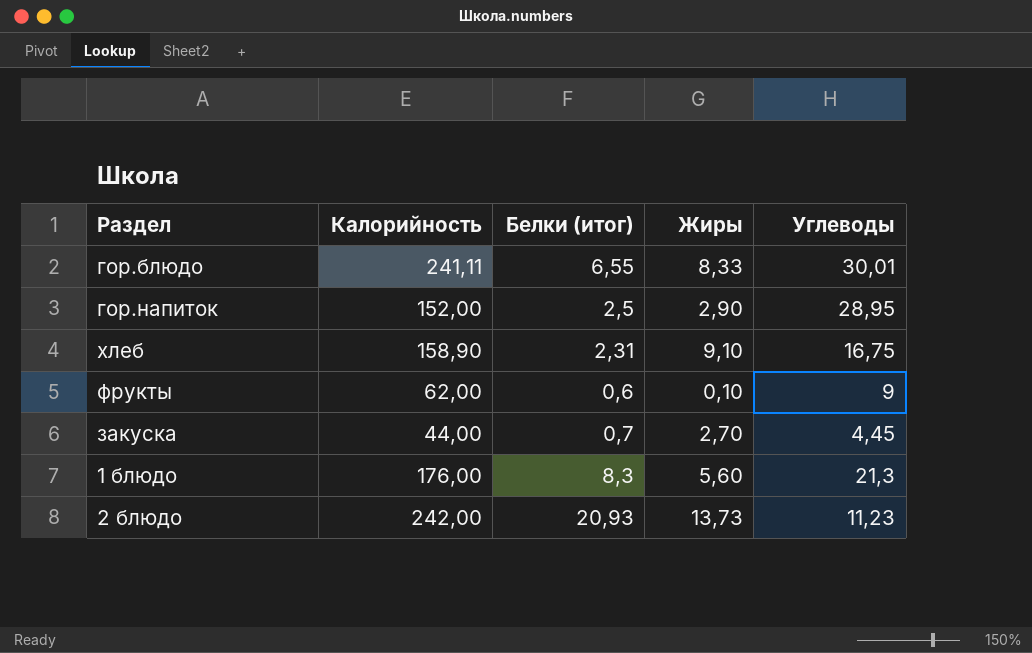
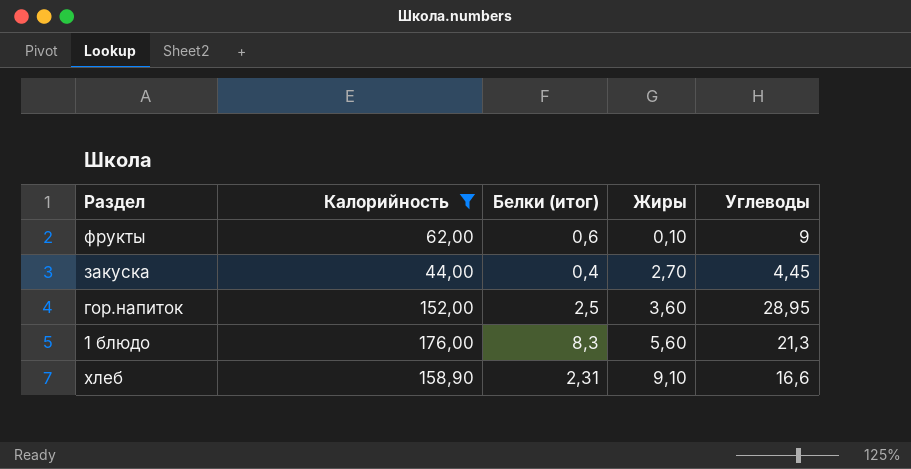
filter: none -> Калорийность <= 176,00
row order: none -> Жиры ascending
закуска | Белки (итог): 0,7 -> 0,4
гор.напиток | Жиры: 2,90 -> 3,60
хлеб | Углеводы: 16,75 -> 16,6

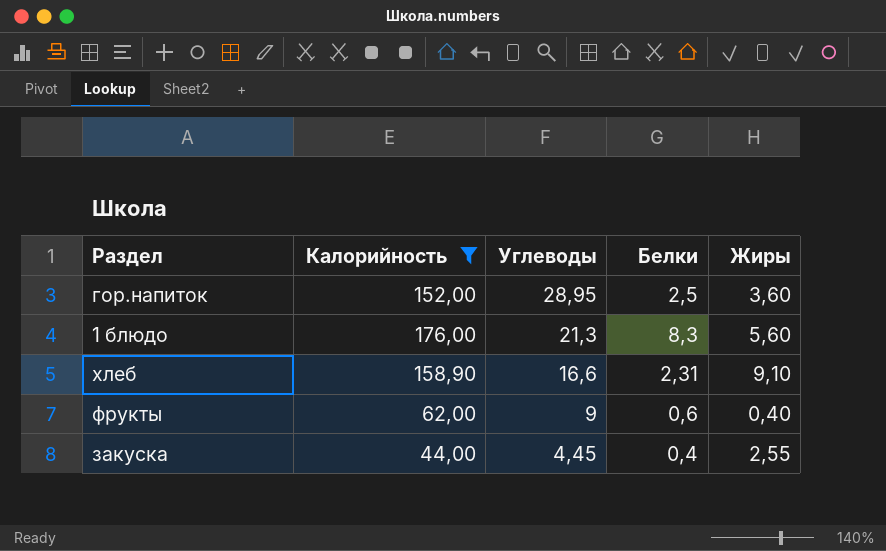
row order: Жиры ascending -> Углеводы descending
column Углеводы | position: 5 -> 3
column name: Белки (итог) -> Белки
фрукты | Жиры: 0,10 -> 0,40
закуска | Жиры: 2,70 -> 2,55

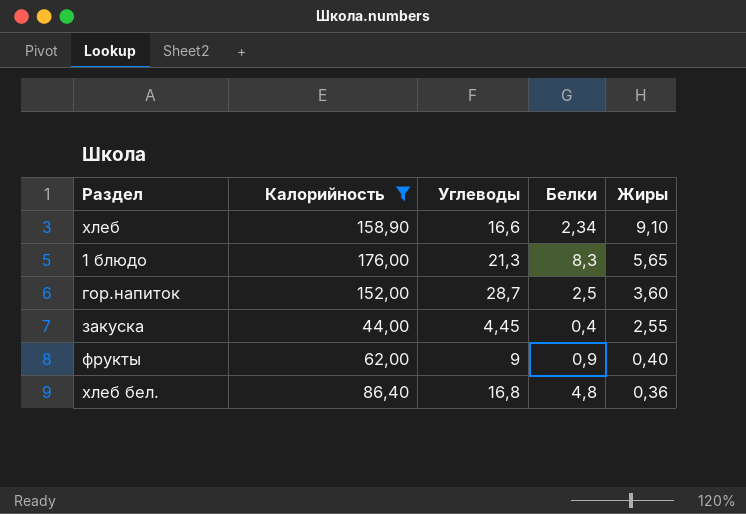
row order: Углеводы descending -> Жиры descending
хлеб | Белки: 2,31 -> 2,34
1 блюдо | Жиры: 5,60 -> 5,65
гор.напиток | Углеводы: 28,95 -> 28,7
фрукты | Белки: 0,6 -> 0,9
row хлеб бел.: none -> 86,40 | 16,8 | 4,8 | 0,36

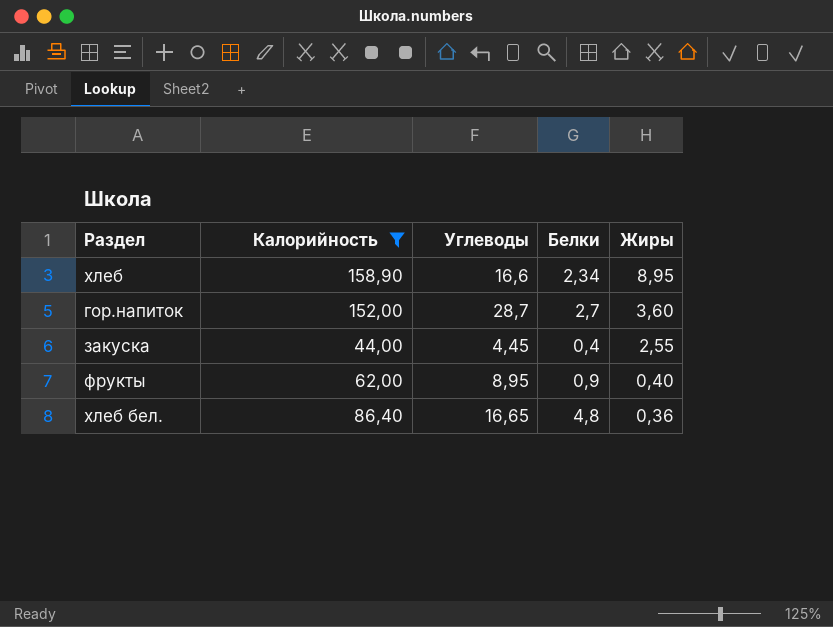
row 1 блюдо: 176,00 | 21,3 | 8,3 | 5,65 -> none
хлеб | Жиры: 9,10 -> 8,95
гор.напиток | Белки: 2,5 -> 2,7
фрукты | Углеводы: 9 -> 8,95
хлеб бел. | Углеводы: 16,8 -> 16,65

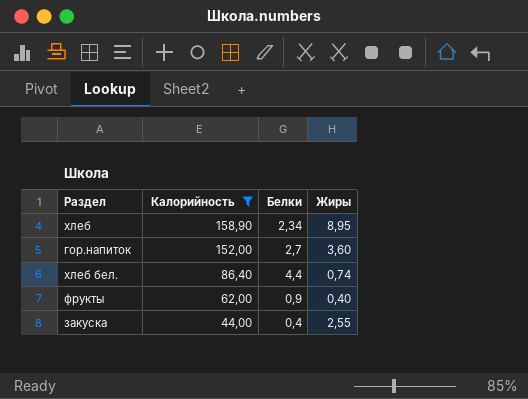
row order: Жиры descending -> Калорийность descending
column Углеводы | position: 3 -> none
хлеб бел. | Белки: 4,8 -> 4,4
хлеб бел. | Жиры: 0,36 -> 0,74

